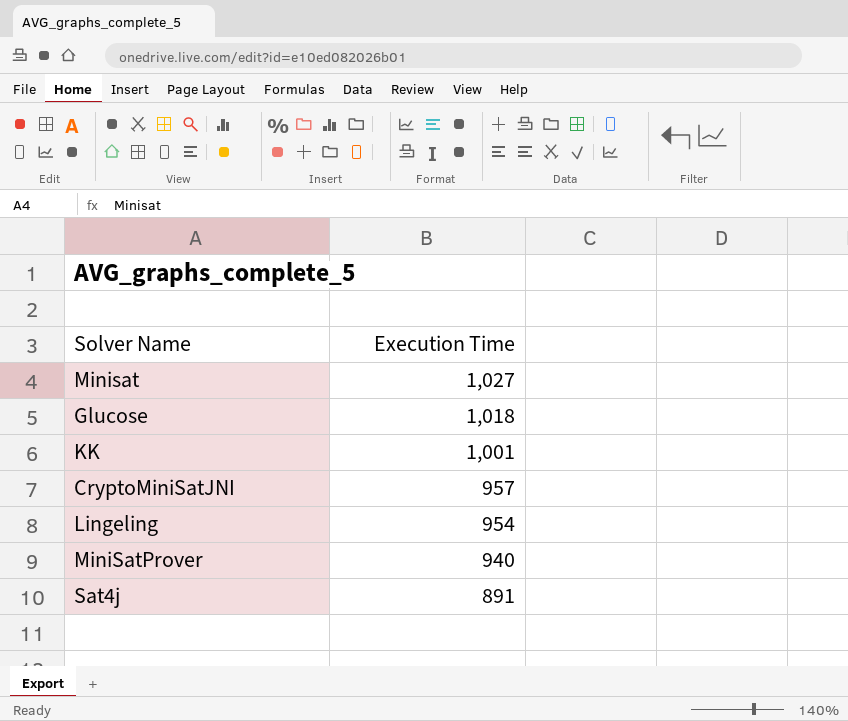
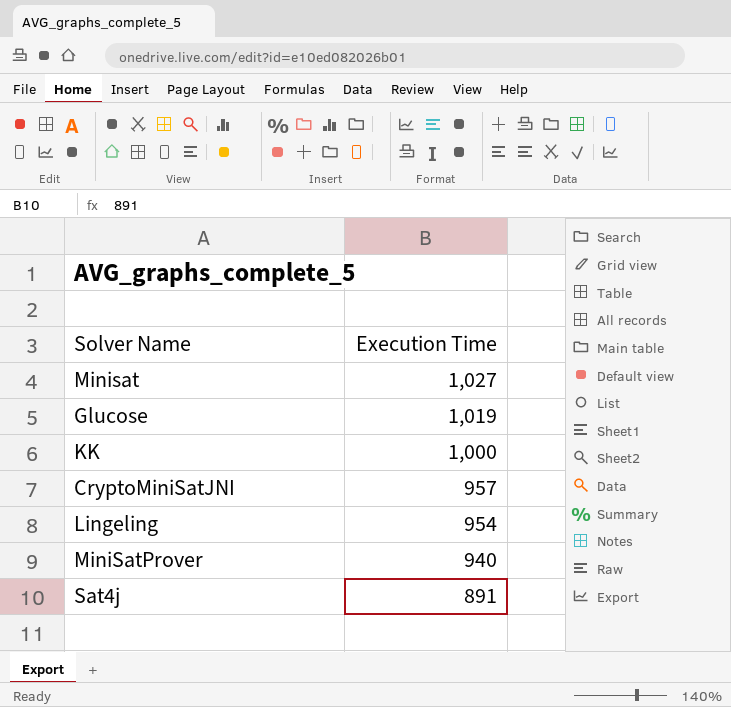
Glucose | Execution Time: 1,018 -> 1,019
KK | Execution Time: 1,001 -> 1,000

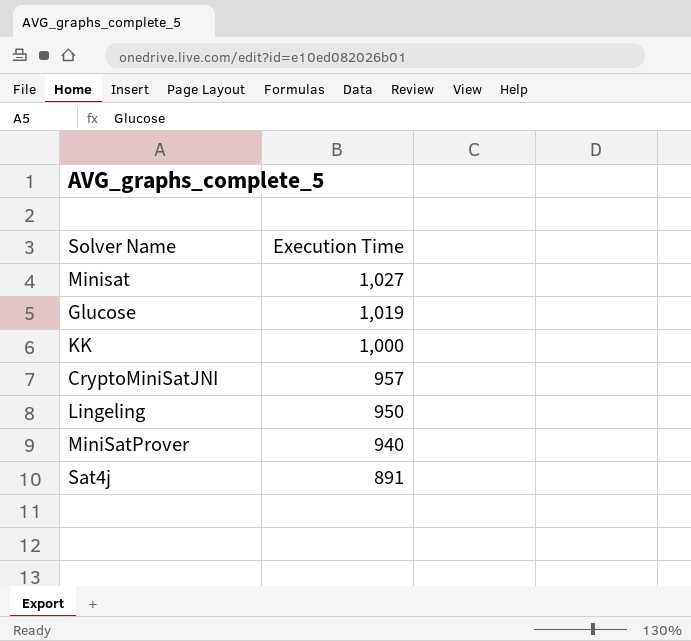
Lingeling | Execution Time: 954 -> 950

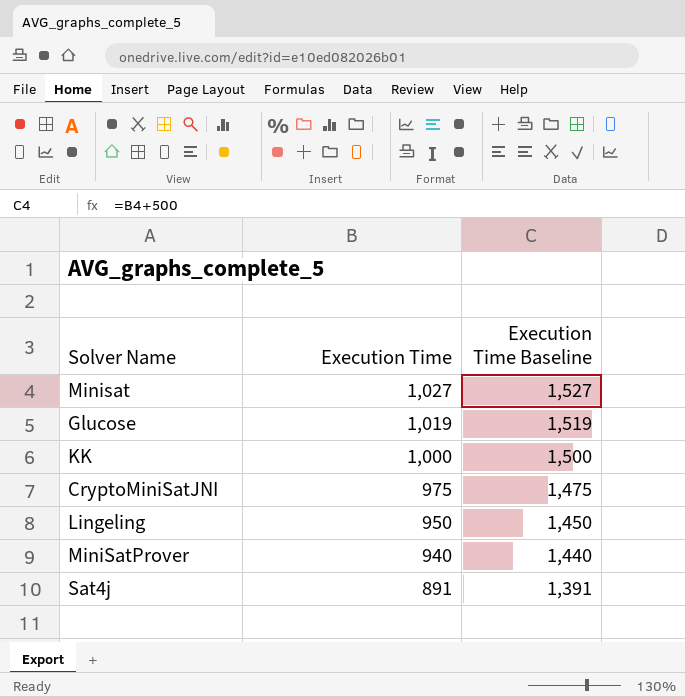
column Execution Time Baseline | formula: none -> [Execution Time] + 500
CryptoMiniSatJNI | Execution Time: 957 -> 975

